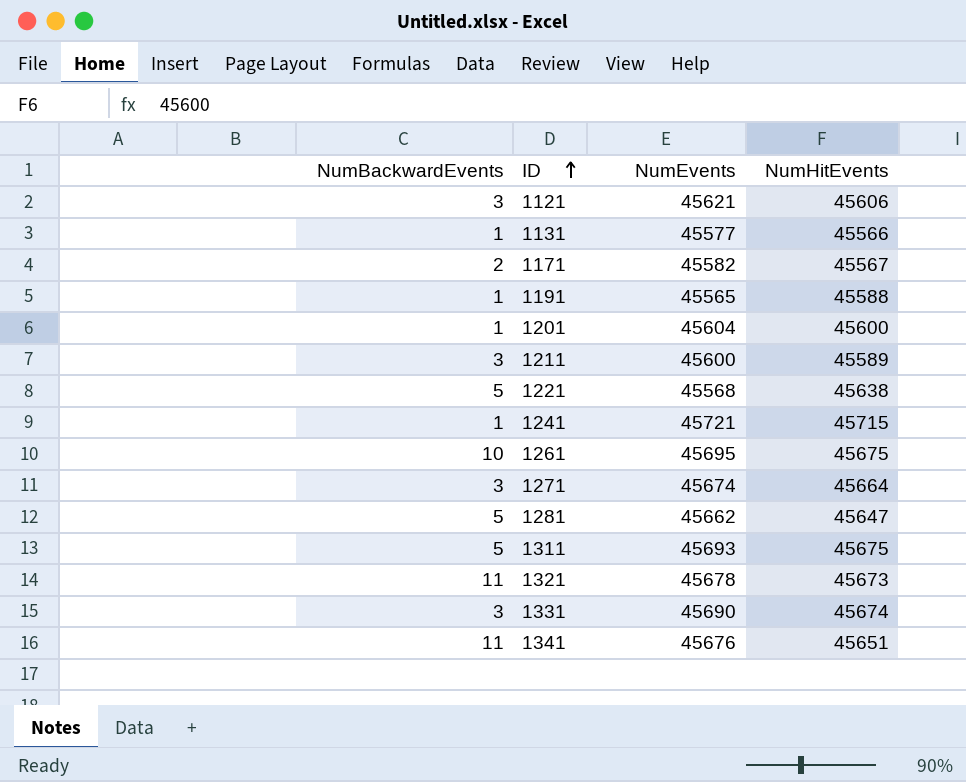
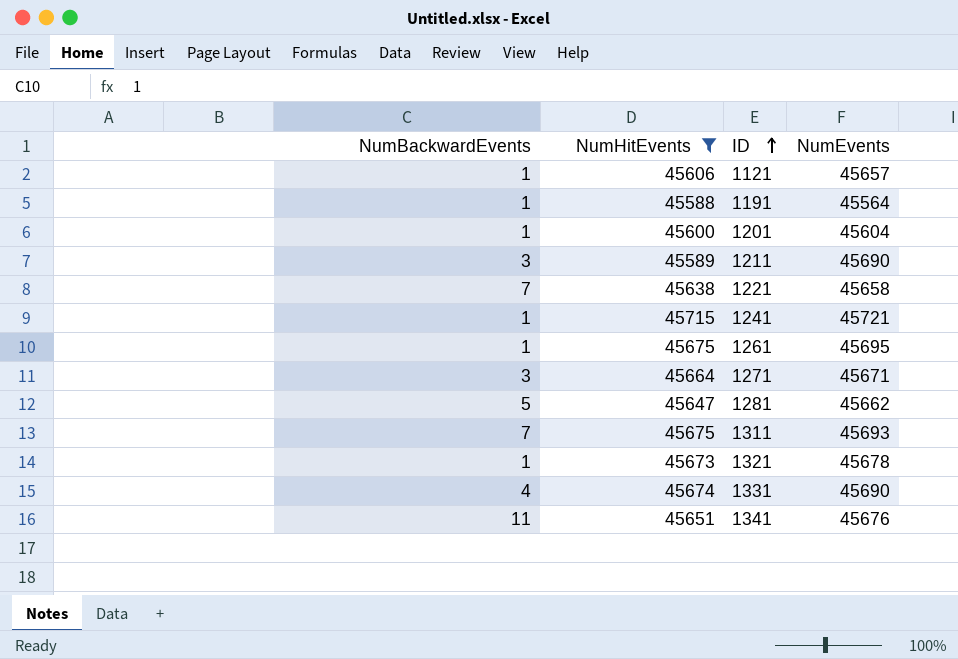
filter: none -> NumHitEvents >= 45588
column NumHitEvents | position: 4 -> 2
1121 | NumBackwardEvents: 3 -> 1
1121 | NumEvents: 45621 -> 45657
1191 | NumEvents: 45565 -> 45564
1211 | NumEvents: 45600 -> 45690
1221 | NumBackwardEvents: 5 -> 7
1221 | NumEvents: 45568 -> 45658
1261 | NumBackwardEvents: 10 -> 1
1271 | NumEvents: 45674 -> 45671
1311 | NumBackwardEvents: 5 -> 7
1321 | NumBackwardEvents: 11 -> 1
1331 | NumBackwardEvents: 3 -> 4

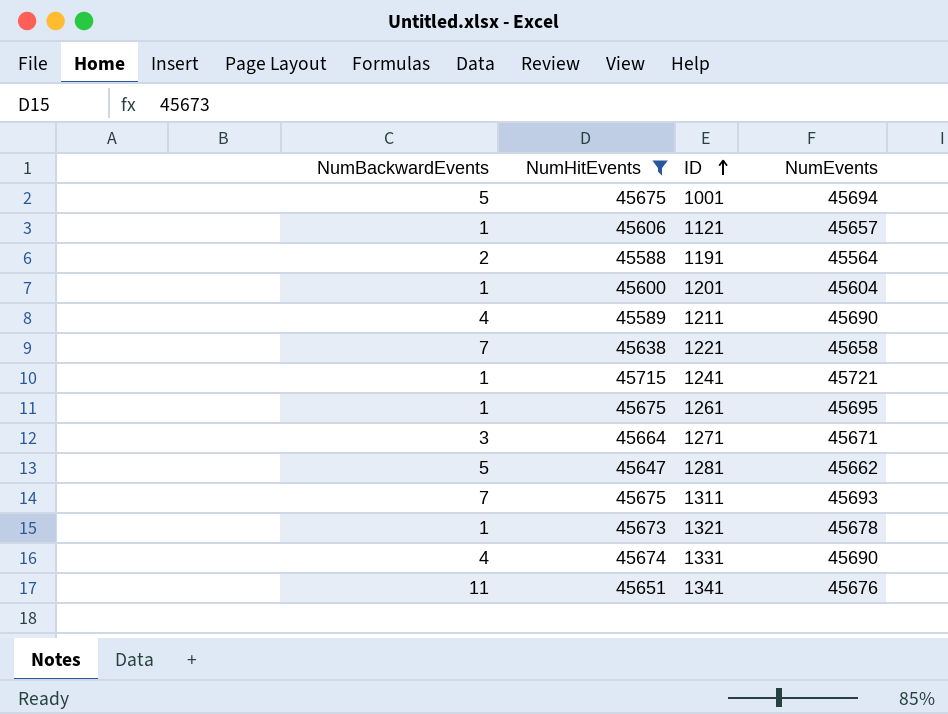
row 1001: none -> 5 | 45675 | 45694
1191 | NumBackwardEvents: 1 -> 2
1211 | NumBackwardEvents: 3 -> 4

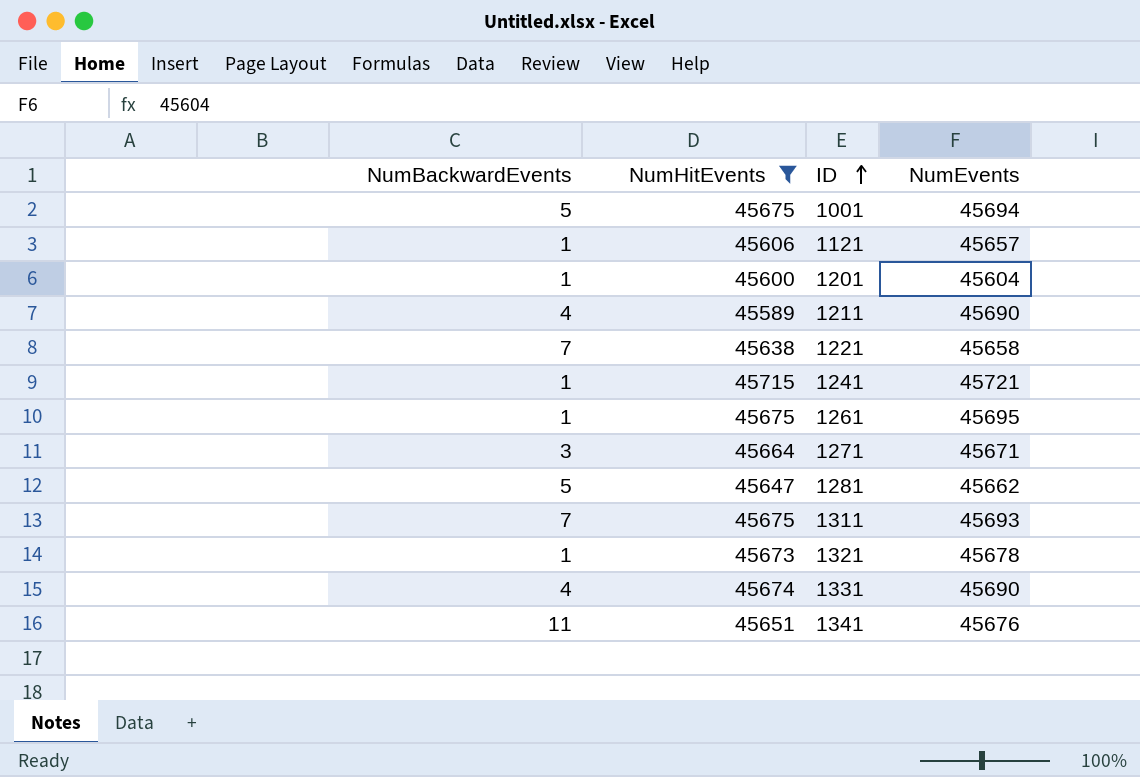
row 1191: 2 | 45588 | 45564 -> none

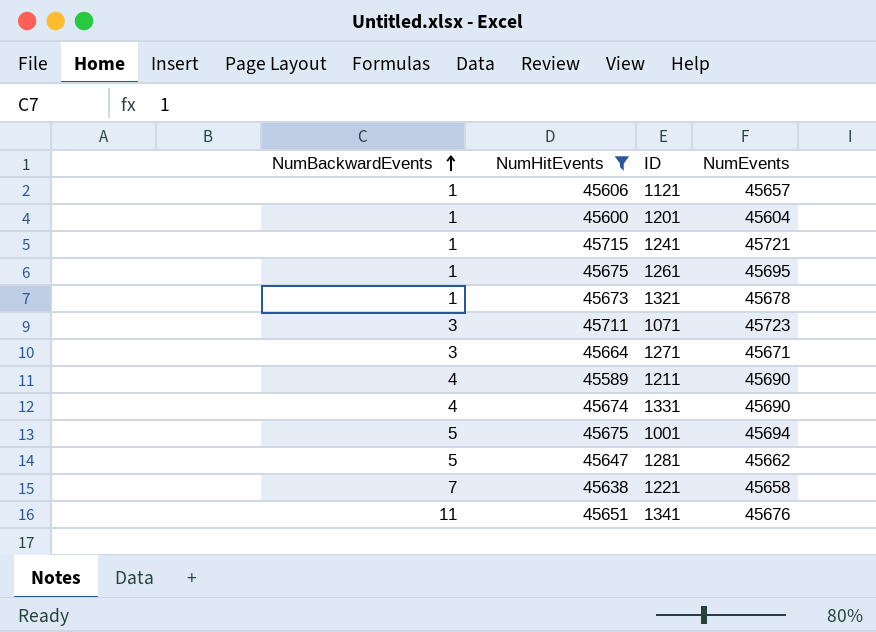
row order: ID ascending -> NumBackwardEvents ascending
row 1311: 7 | 45675 | 45693 -> none
row 1071: none -> 3 | 45711 | 45723

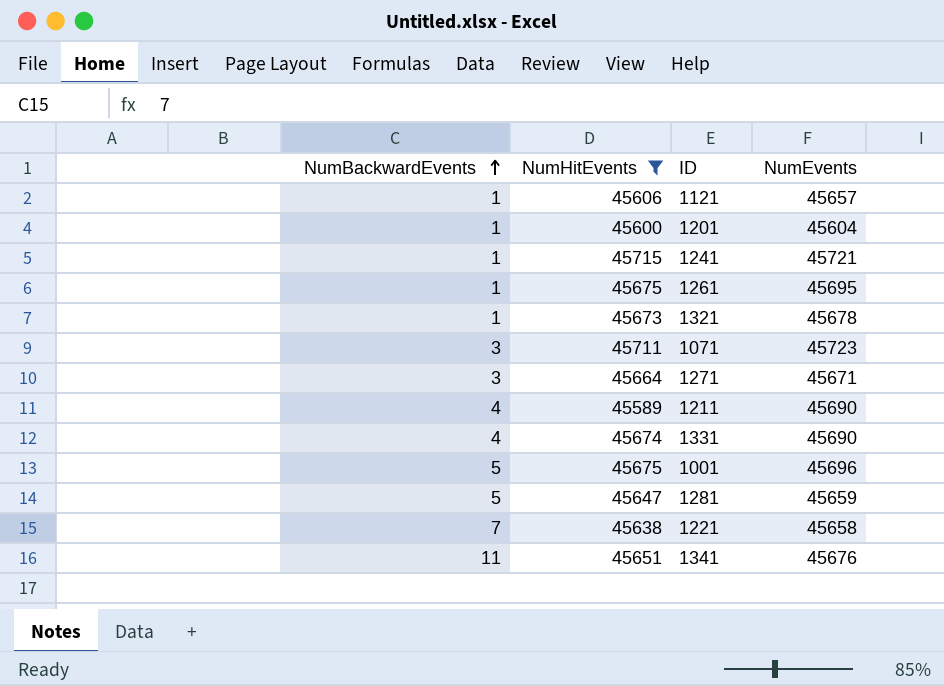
1001 | NumEvents: 45694 -> 45696
1281 | NumEvents: 45662 -> 45659

